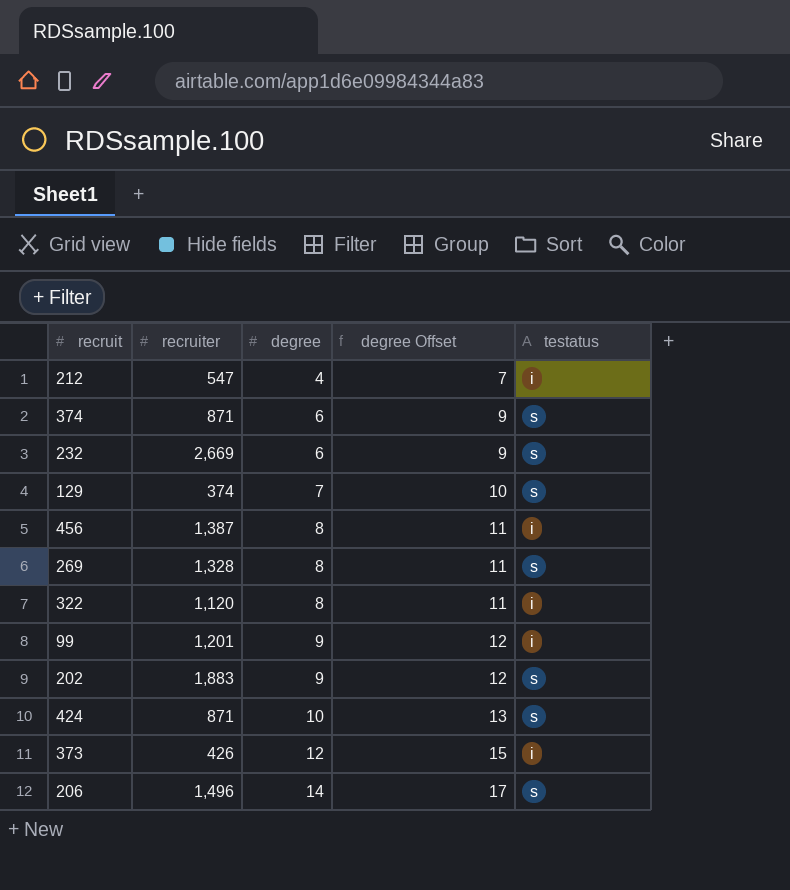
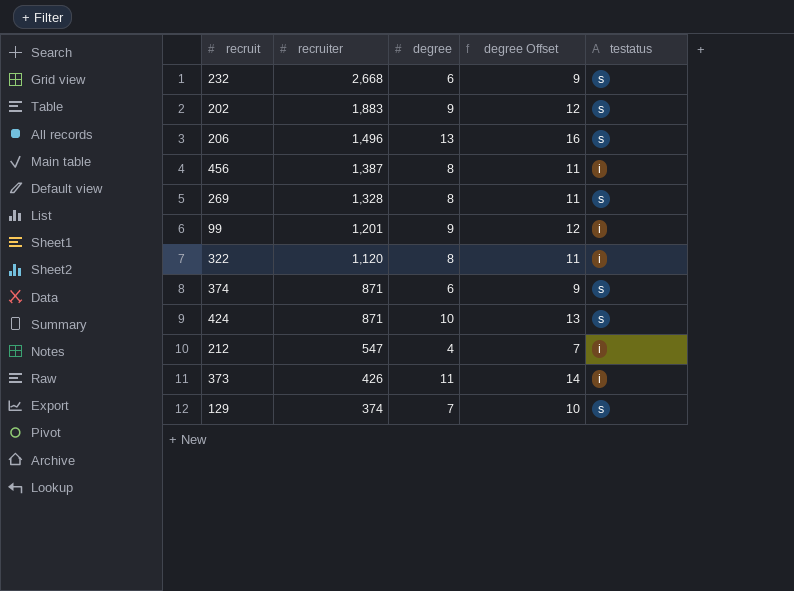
row order: degree ascending -> recruiter descending
232 | recruiter: 2,669 -> 2,668
206 | degree: 14 -> 13
206 | degree Offset: 17 -> 16
373 | degree: 12 -> 11
373 | degree Offset: 15 -> 14

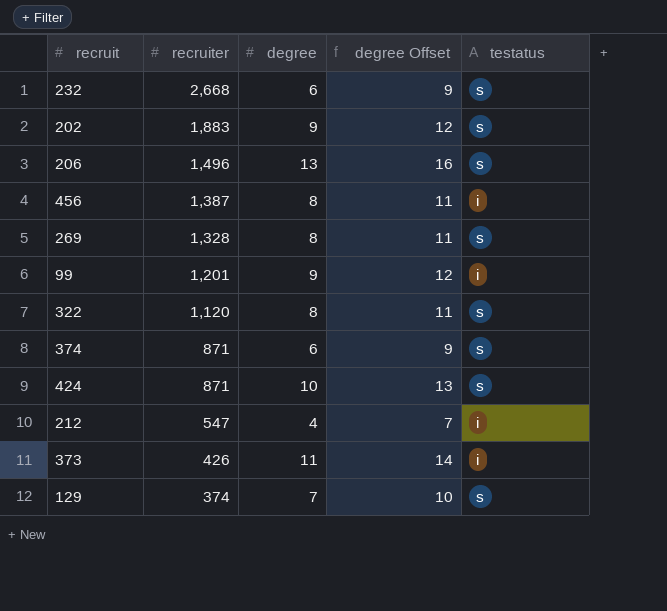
322 | testatus: i -> s

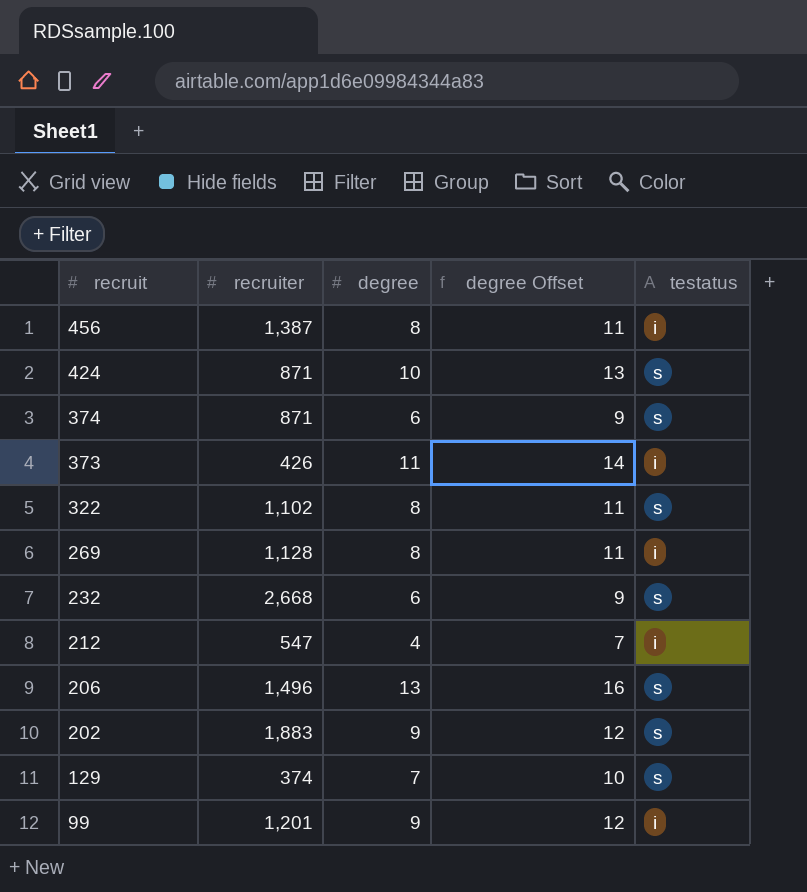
row order: recruiter descending -> recruit descending
322 | recruiter: 1,120 -> 1,102
269 | recruiter: 1,328 -> 1,128
269 | testatus: s -> i

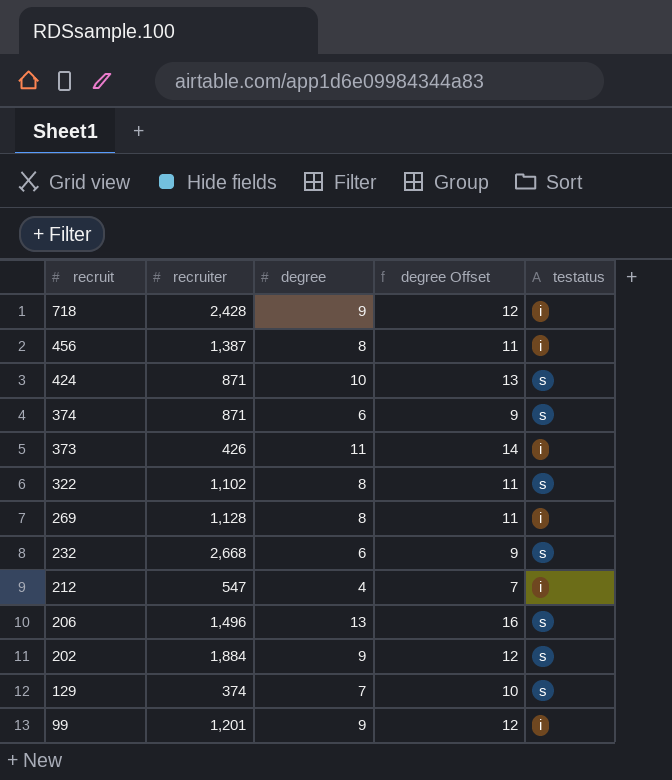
row 718: none -> 2,428 | 9 | 12 | i
202 | recruiter: 1,883 -> 1,884

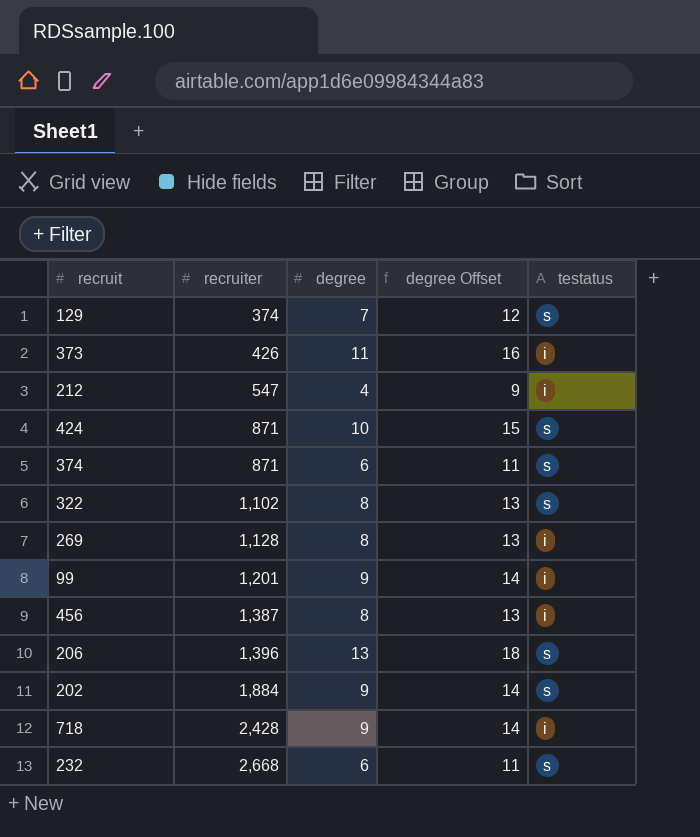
row order: recruit descending -> recruiter ascending
column degree Offset | formula: [degree] + 3 -> [degree] + 5
206 | recruiter: 1,496 -> 1,396

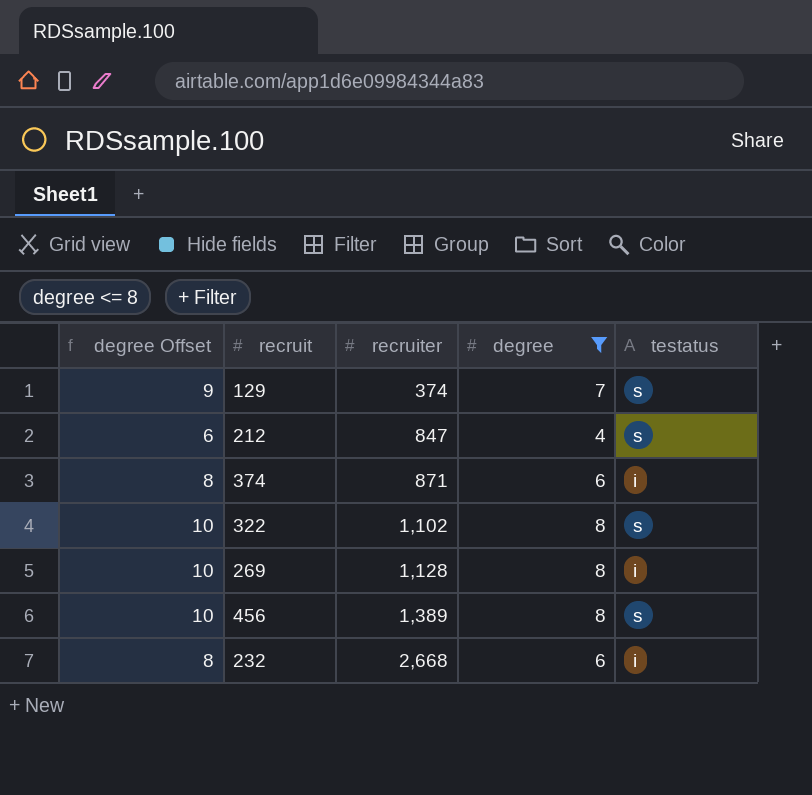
filter: none -> degree <= 8
column degree Offset | formula: [degree] + 5 -> [degree] + 2
column degree Offset | position: 4 -> 1
212 | recruiter: 547 -> 847
212 | testatus: i -> s
374 | testatus: s -> i
456 | recruiter: 1,387 -> 1,389
456 | testatus: i -> s
232 | testatus: s -> i

